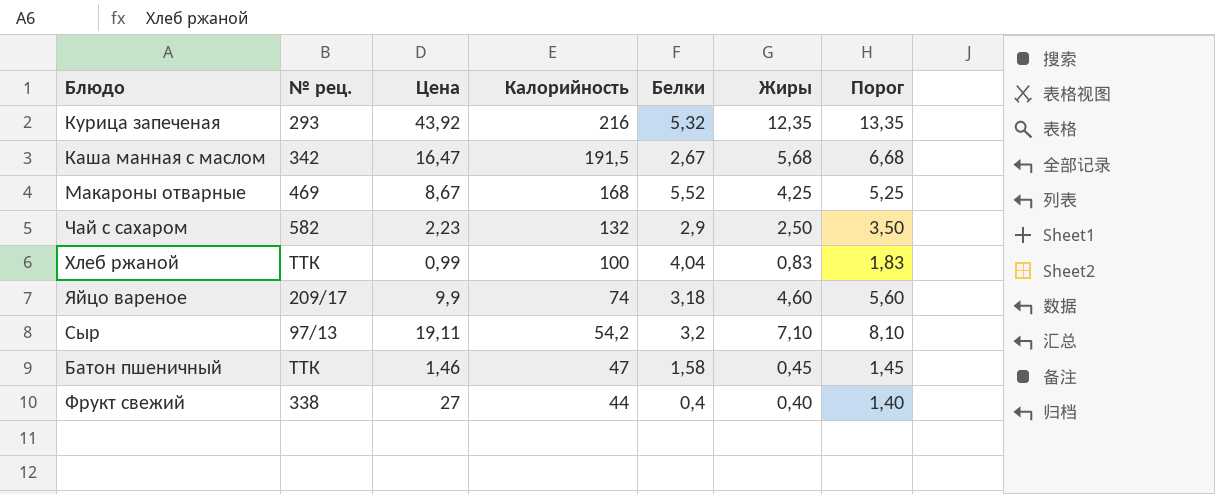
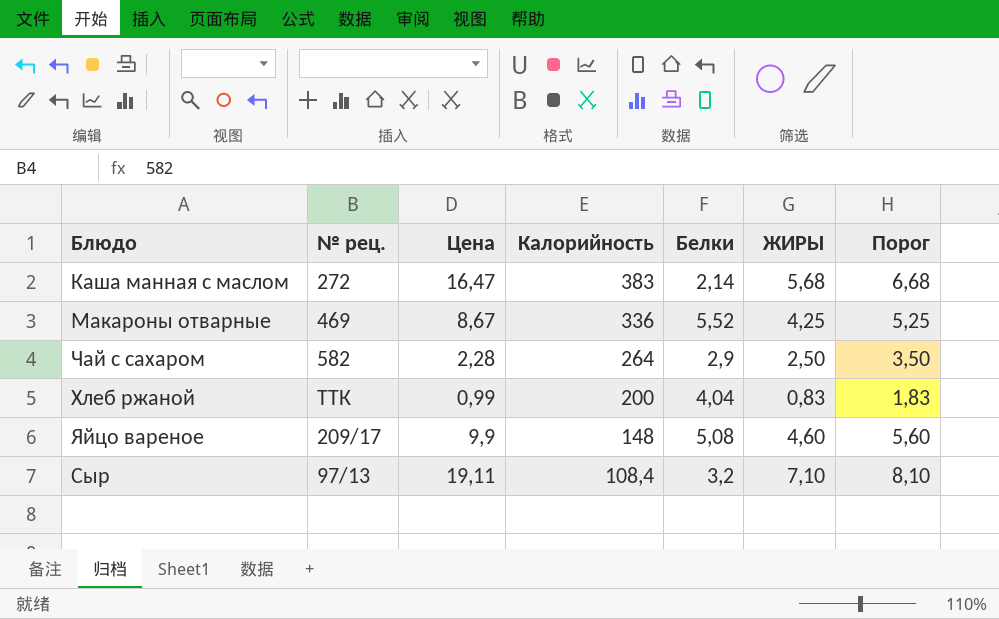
column name: Жиры -> ЖИРЫ
row Курица запеченая: 293 | 43,92 | 216 | 5,32 | 12,35 | 13,35 -> none
row Батон пшеничный: ТТК | 1,46 | 47 | 1,58 | 0,45 | 1,45 -> none
row Фрукт свежий: 338 | 27 | 44 | 0,4 | 0,40 | 1,40 -> none
Каша манная с маслом | № рец.: 342 -> 272
Каша манная с маслом | Калорийность: 191,5 -> 383
Каша манная с маслом | Белки: 2,67 -> 2,14
Макароны отварные | Калорийность: 168 -> 336
Чай с сахаром | Цена: 2,23 -> 2,28
Чай с сахаром | Калорийность: 132 -> 264
Хлеб ржаной | Калорийность: 100 -> 200
Яйцо вареное | Калорийность: 74 -> 148
Яйцо вареное | Белки: 3,18 -> 5,08
Сыр | Калорийность: 54,2 -> 108,4

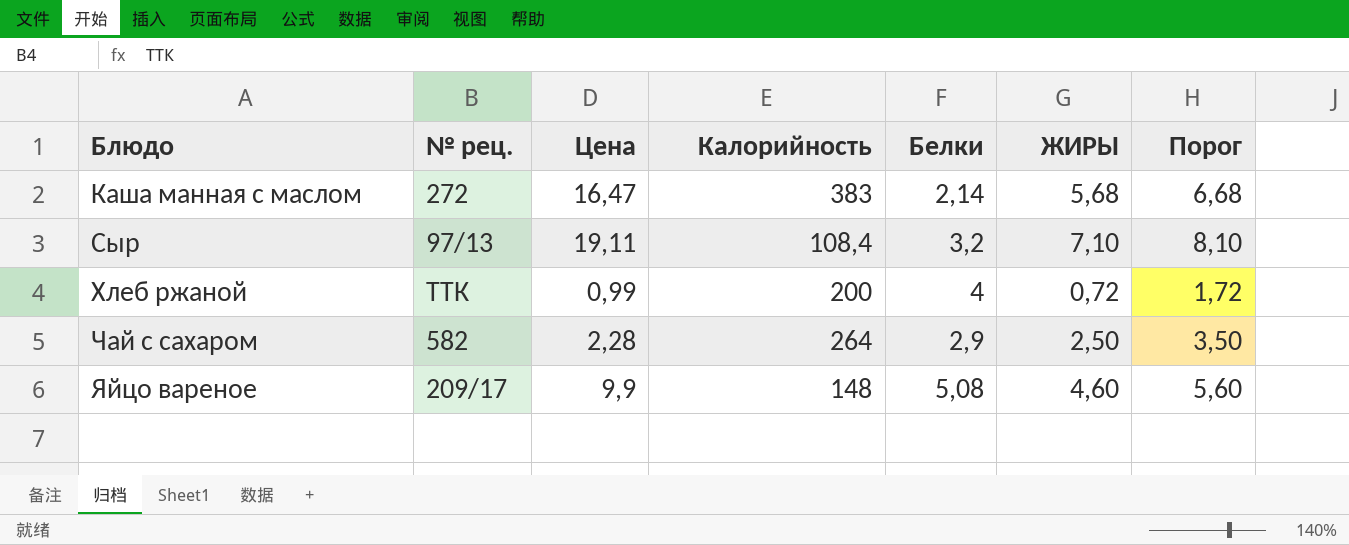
row order: Калорийность descending -> Блюдо ascending
row Макароны отварные: 469 | 8,67 | 336 | 5,52 | 4,25 | 5,25 -> none
Хлеб ржаной | Белки: 4,04 -> 4
Хлеб ржаной | ЖИРЫ: 0,83 -> 0,72
Хлеб ржаной | Порог: 1,83 -> 1,72

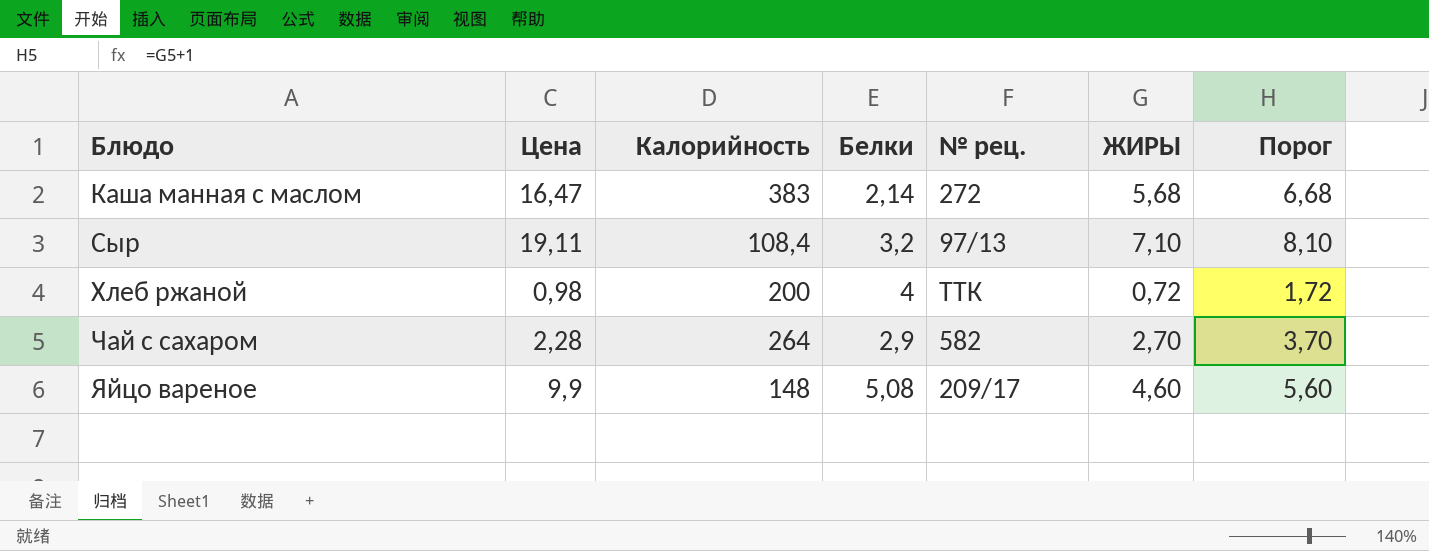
column № рец. | position: 2 -> 5
Хлеб ржаной | Цена: 0,99 -> 0,98
Чай с сахаром | ЖИРЫ: 2,50 -> 2,70
Чай с сахаром | Порог: 3,50 -> 3,70

